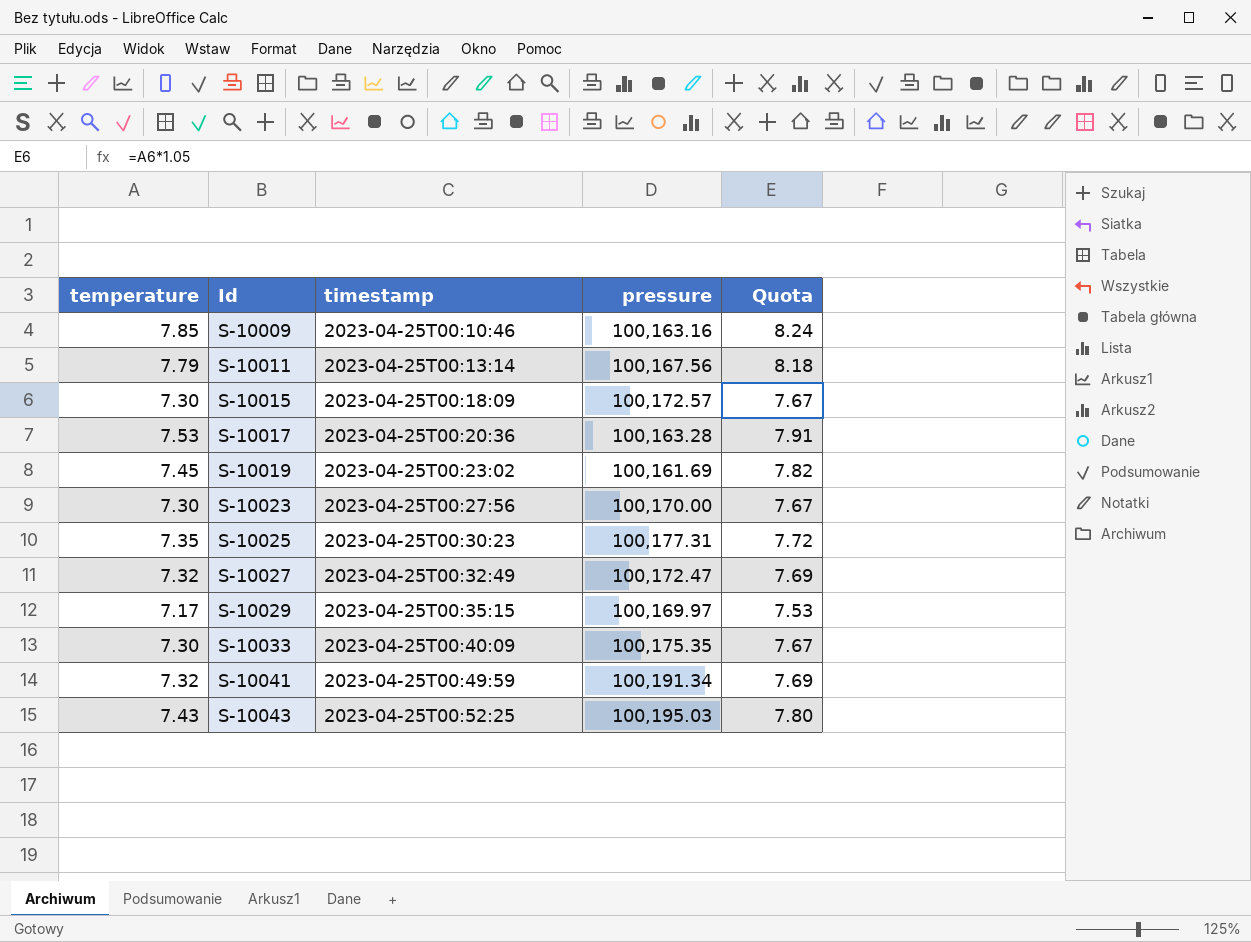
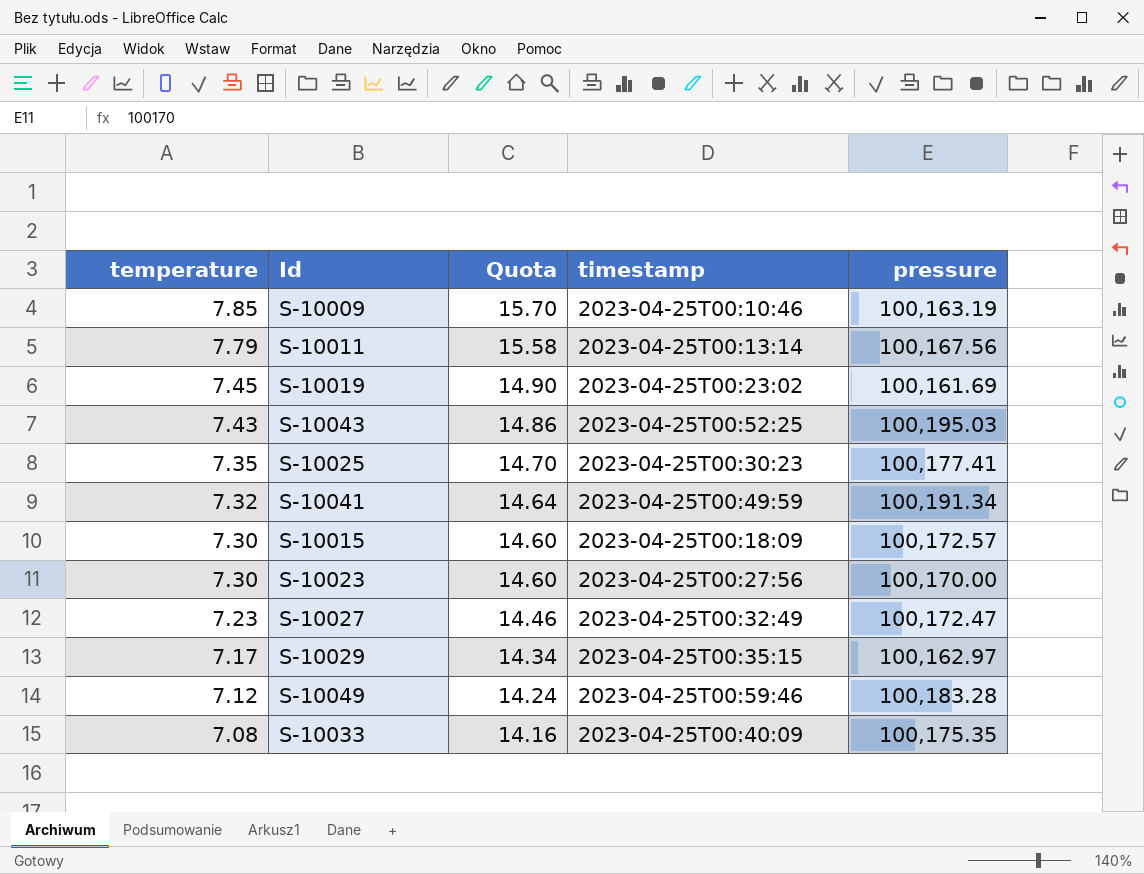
row order: Id ascending -> temperature descending
column Quota | formula: [temperature] * 1.05 -> [temperature] * 2
column Quota | position: 5 -> 3
row S-10017: 7.53 | 2023-04-25T00:20:36 | 100,163.28 | 7.91 -> none
S-10009 | pressure: 100,163.16 -> 100,163.19
S-10025 | pressure: 100,177.31 -> 100,177.41
S-10027 | temperature: 7.32 -> 7.23
S-10029 | pressure: 100,169.97 -> 100,162.97
row S-10049: none -> 7.12 | 14.24 | 2023-04-25T00:59:46 | 100,183.28
S-10033 | temperature: 7.30 -> 7.08

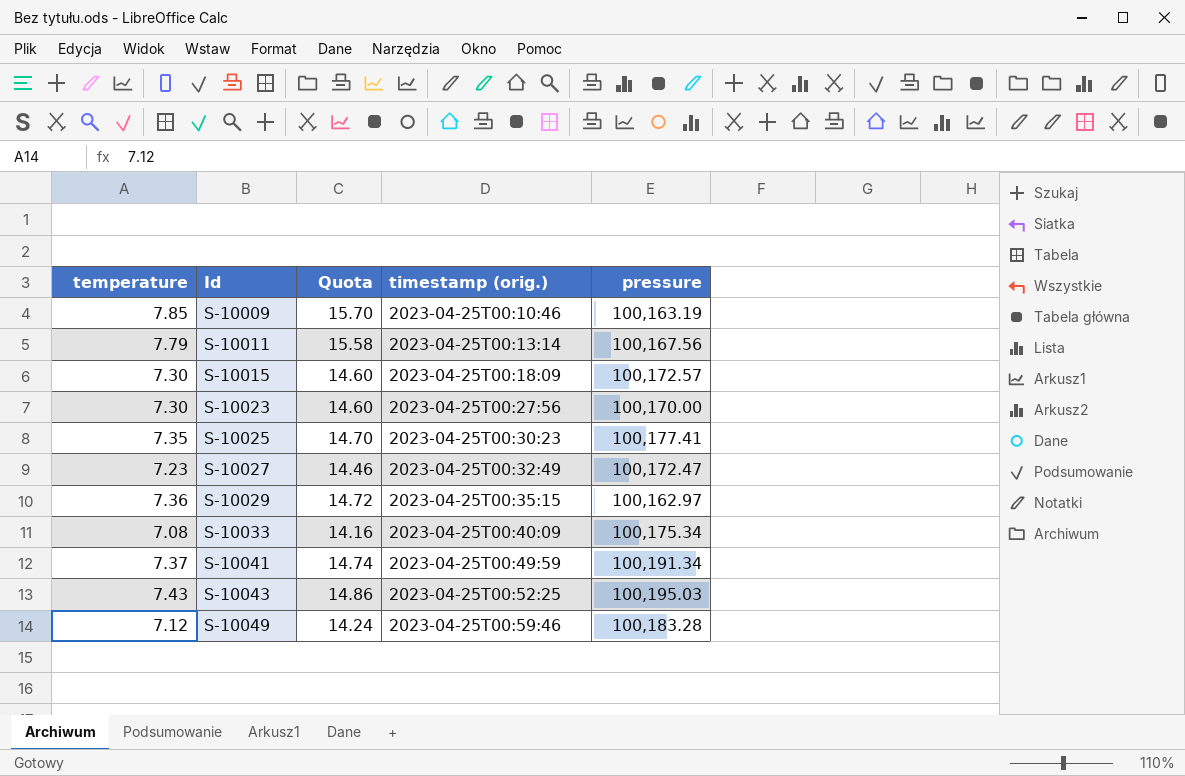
row order: temperature descending -> Id ascending
column name: timestamp -> timestamp (orig.)
row S-10019: 7.45 | 14.90 | 2023-04-25T00:23:02 | 100,161.69 -> none
S-10029 | temperature: 7.17 -> 7.36
S-10029 | Quota: 14.34 -> 14.72
S-10033 | pressure: 100,175.35 -> 100,175.34
S-10041 | temperature: 7.32 -> 7.37
S-10041 | Quota: 14.64 -> 14.74

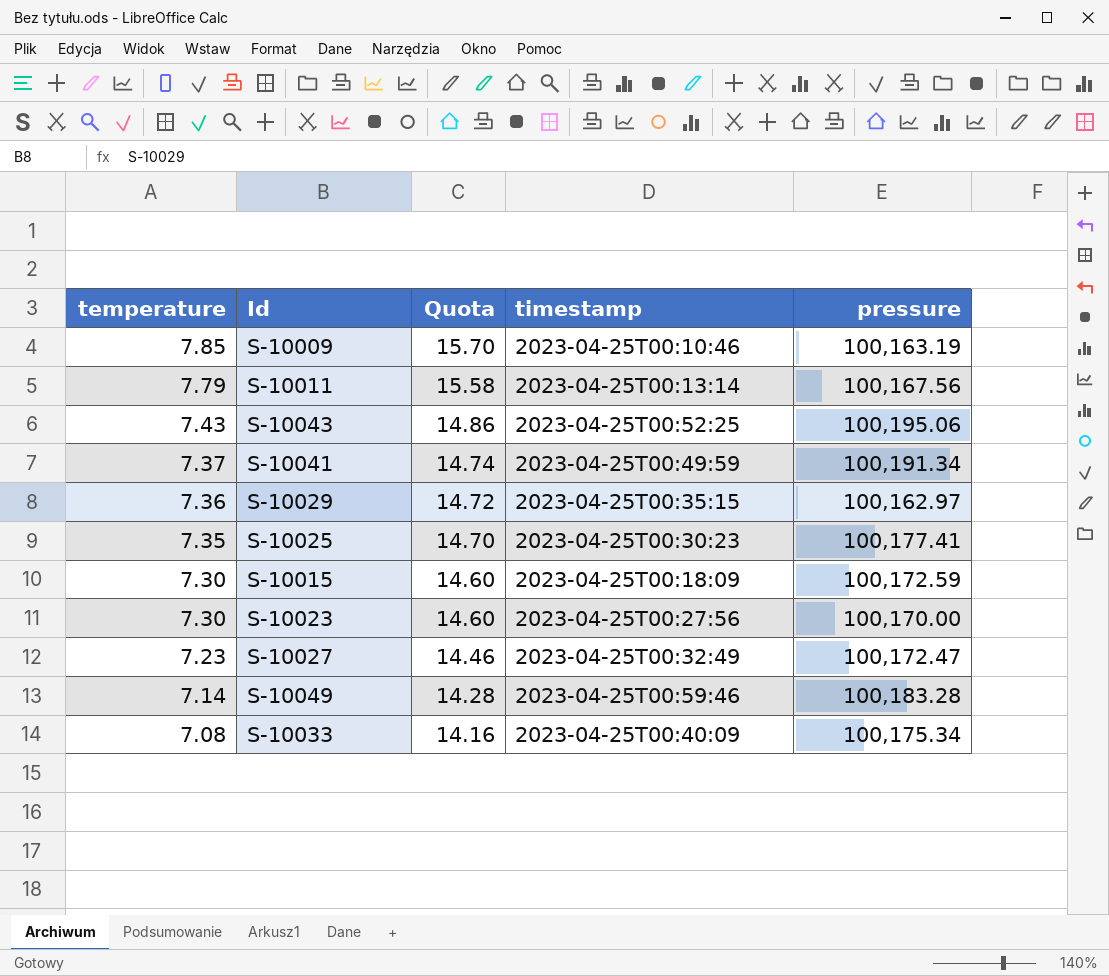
row order: Id ascending -> temperature descending
column name: timestamp (orig.) -> timestamp
S-10043 | pressure: 100,195.03 -> 100,195.06
S-10015 | pressure: 100,172.57 -> 100,172.59
S-10049 | temperature: 7.12 -> 7.14
S-10049 | Quota: 14.24 -> 14.28

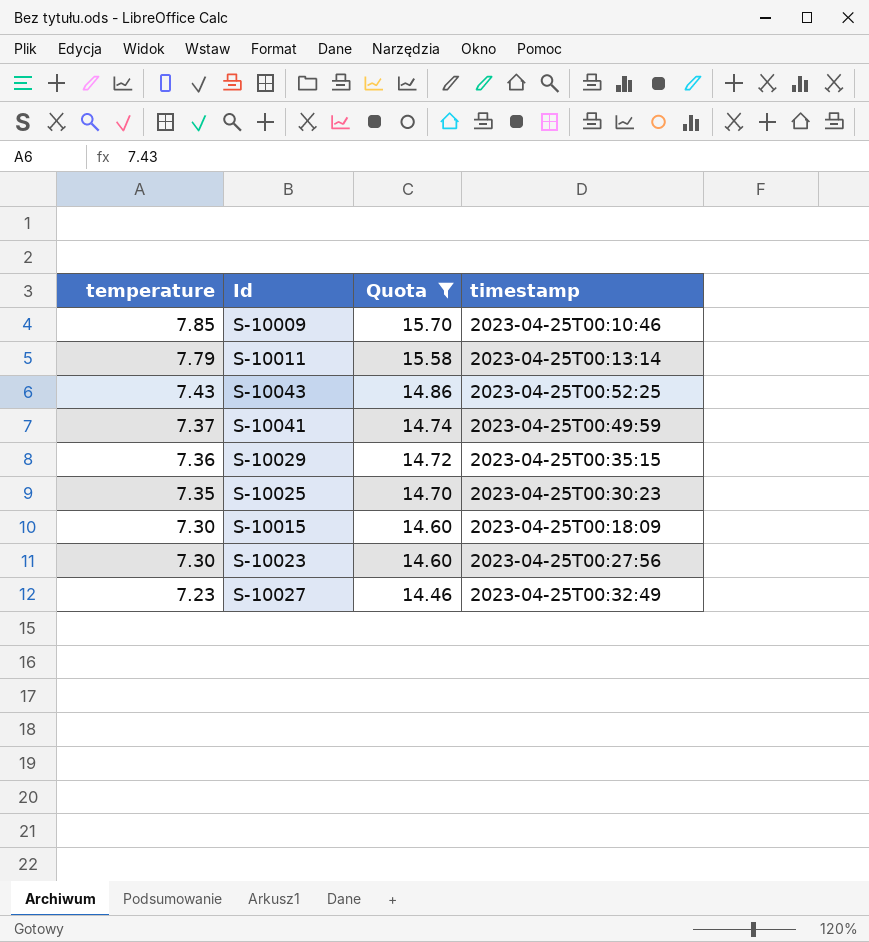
filter: none -> Quota >= 14.46
column pressure | position: 5 -> none

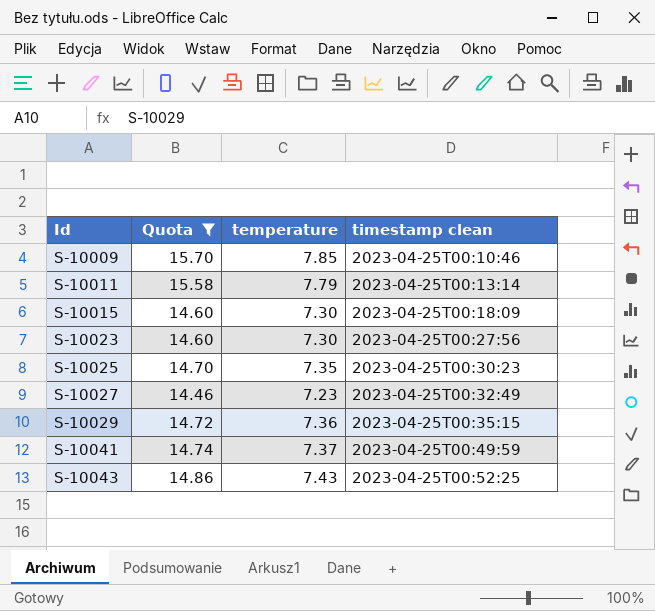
row order: temperature descending -> Id ascending
column temperature | position: 1 -> 3
column name: timestamp -> timestamp clean

